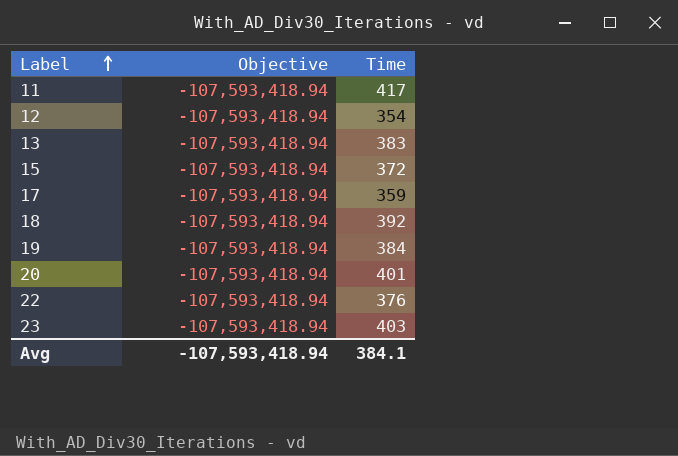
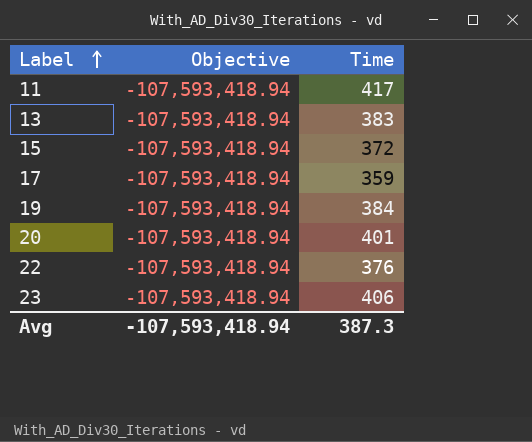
row 12: -107,593,418.94 | 354 -> none
row 18: -107,593,418.94 | 392 -> none
23 | Time: 403 -> 406
Avg | Time: 384.1 -> 387.3

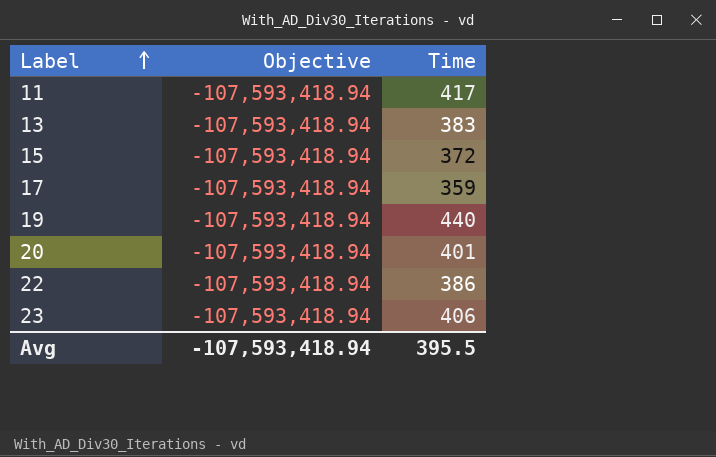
19 | Time: 384 -> 440
22 | Time: 376 -> 386
Avg | Time: 387.3 -> 395.5

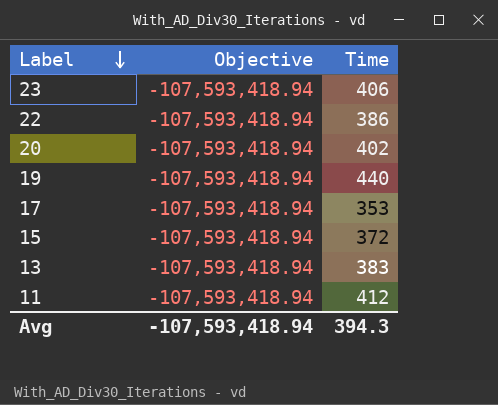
row order: Label ascending -> Label descending
20 | Time: 401 -> 402
17 | Time: 359 -> 353
11 | Time: 417 -> 412
Avg | Time: 395.5 -> 394.3

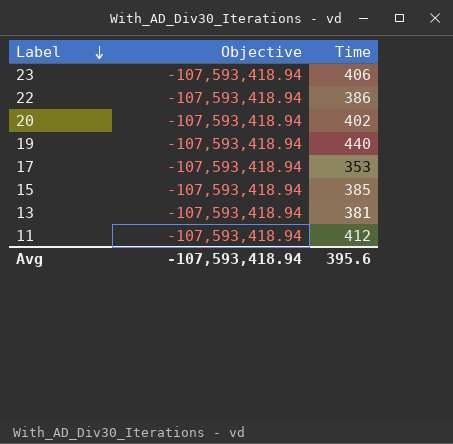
15 | Time: 372 -> 385
13 | Time: 383 -> 381
Avg | Time: 394.3 -> 395.6

